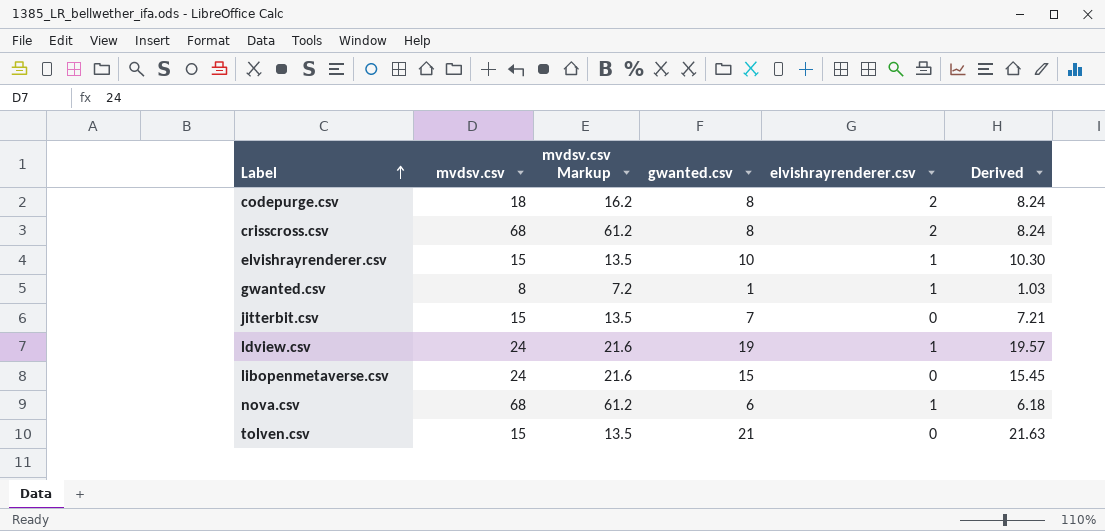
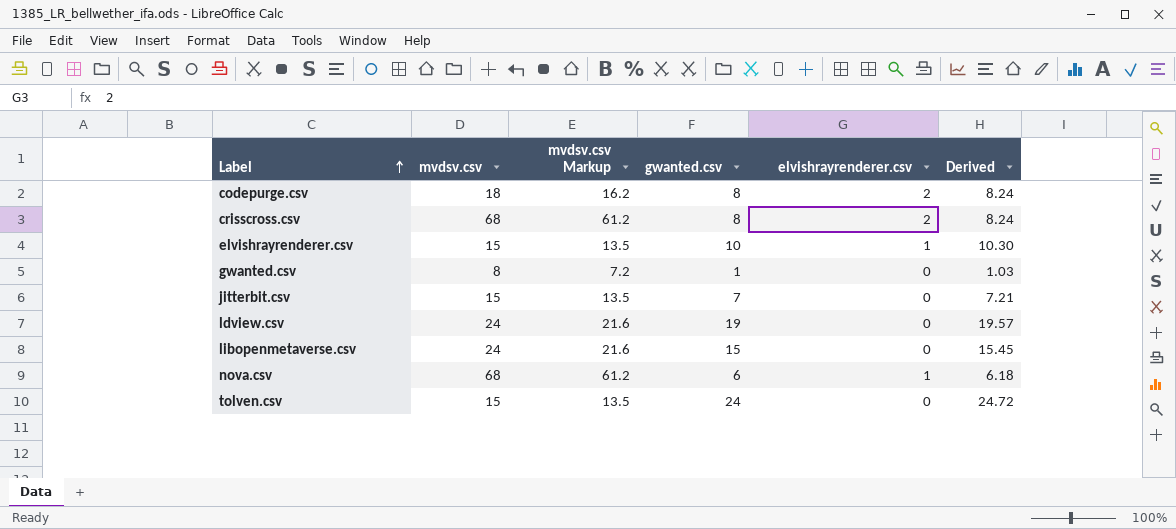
gwanted.csv | elvishrayrenderer.csv: 1 -> 0
ldview.csv | elvishrayrenderer.csv: 1 -> 0
tolven.csv | gwanted.csv: 21 -> 24
tolven.csv | Derived: 21.63 -> 24.72

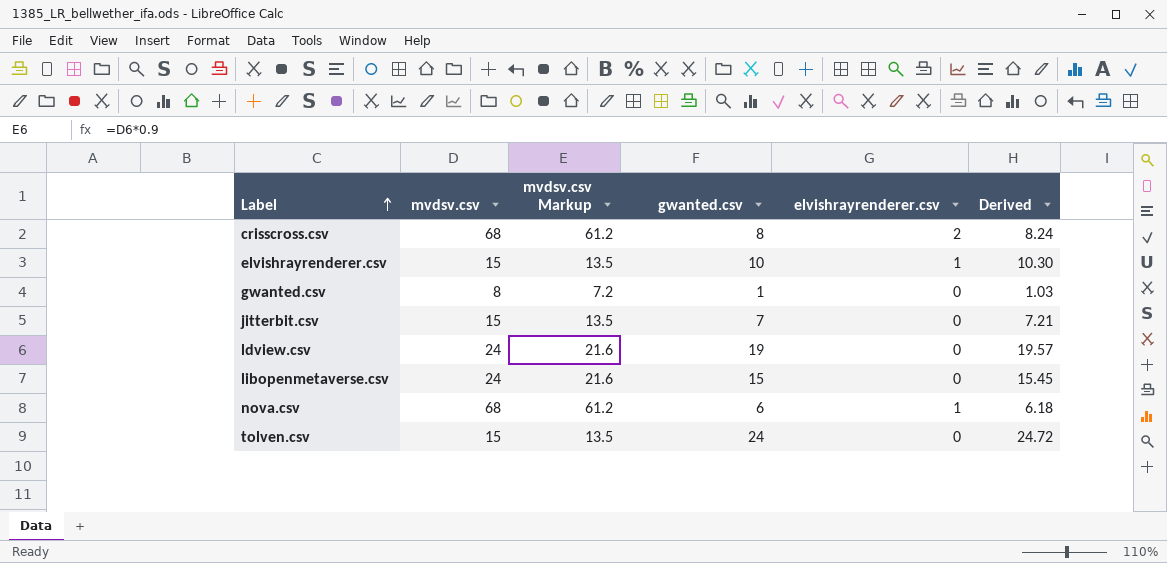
row codepurge.csv: 18 | 16.2 | 8 | 2 | 8.24 -> none

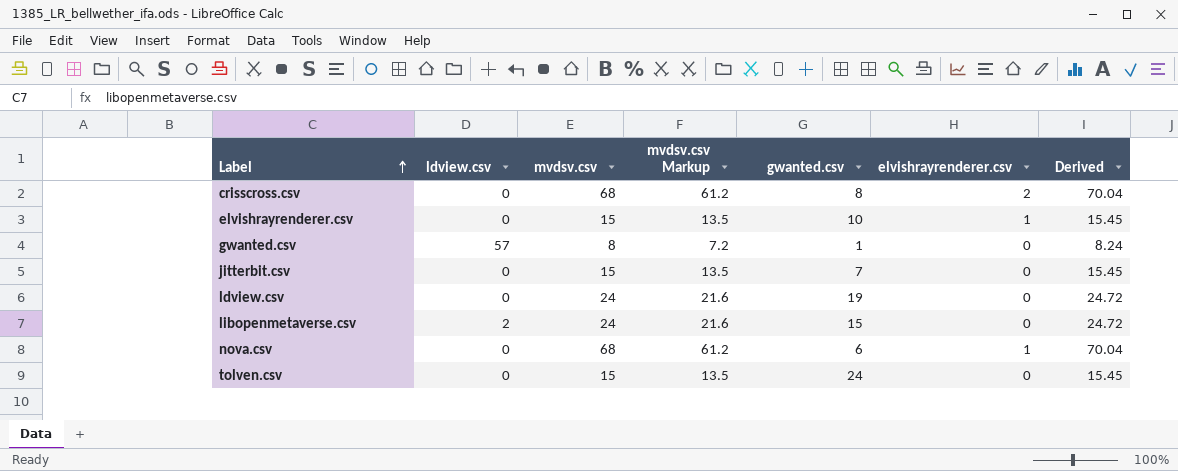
column ldview.csv | position: none -> 2
column Derived | formula: [gwanted.csv] * 1.03 -> [mvdsv.csv] * 1.03

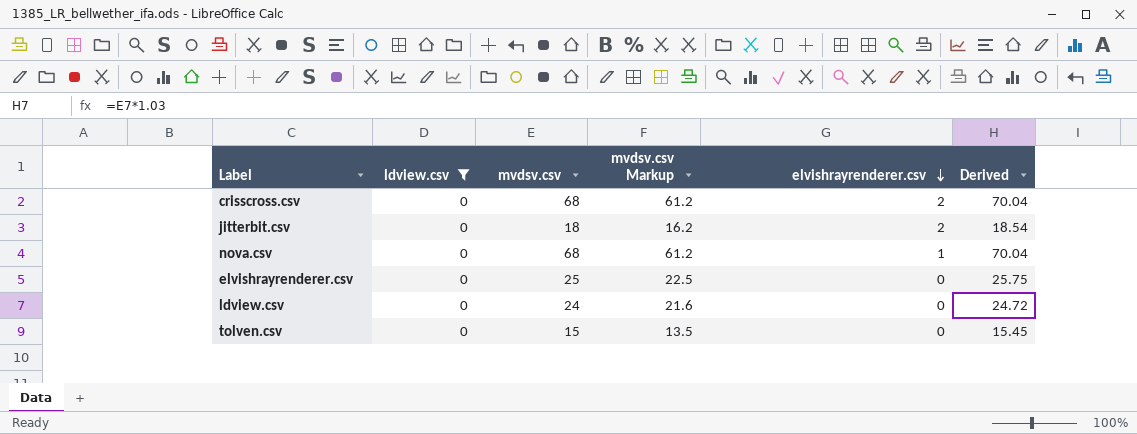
filter: none -> ldview.csv = 0
row order: Label ascending -> elvishrayrenderer.csv descending
column gwanted.csv | position: 5 -> none
jitterbit.csv | mvdsv.csv: 15 -> 18
jitterbit.csv | mvdsv.csv Markup: 13.5 -> 16.2
jitterbit.csv | elvishrayrenderer.csv: 0 -> 2
jitterbit.csv | Derived: 15.45 -> 18.54
elvishrayrenderer.csv | mvdsv.csv: 15 -> 25
elvishrayrenderer.csv | mvdsv.csv Markup: 13.5 -> 22.5
elvishrayrenderer.csv | elvishrayrenderer.csv: 1 -> 0
elvishrayrenderer.csv | Derived: 15.45 -> 25.75

